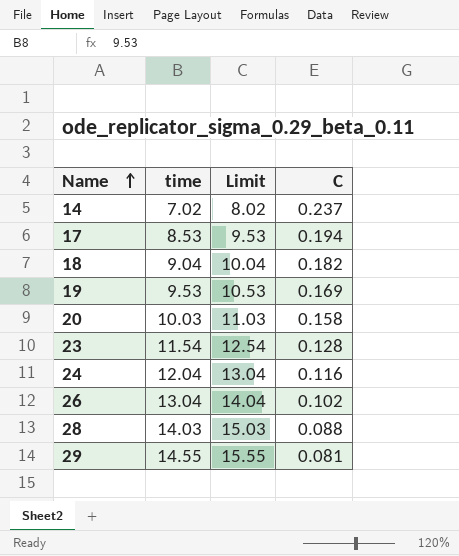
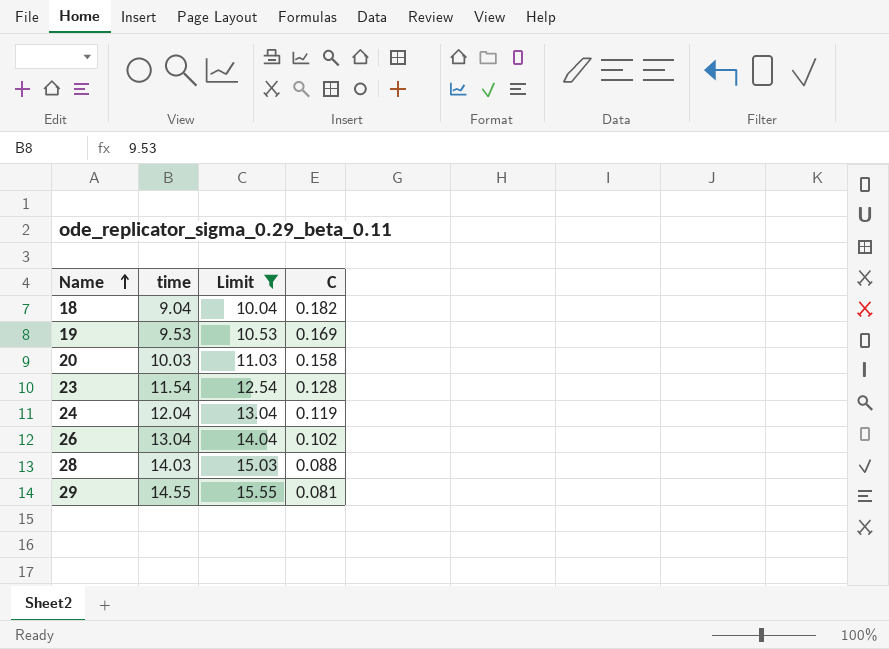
filter: none -> Limit >= 10.04
24 | C: 0.116 -> 0.119

